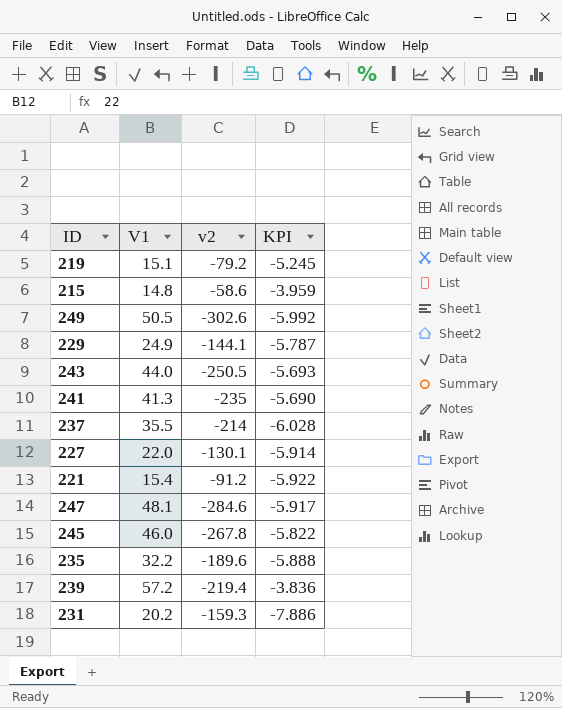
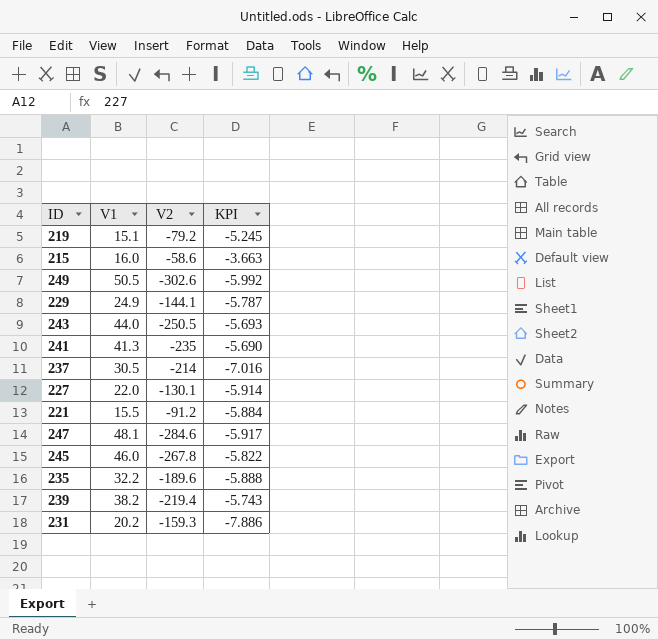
column name: v2 -> V2
215 | V1: 14.8 -> 16.0
215 | KPI: -3.959 -> -3.663
237 | V1: 35.5 -> 30.5
237 | KPI: -6.028 -> -7.016
221 | V1: 15.4 -> 15.5
221 | KPI: -5.922 -> -5.884
239 | V1: 57.2 -> 38.2
239 | KPI: -3.836 -> -5.743

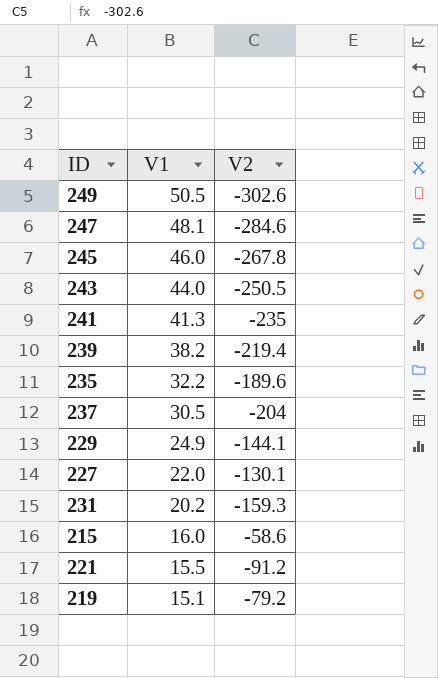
row order: none -> V1 descending
column KPI | formula: [V2] / [V1] -> none
237 | V2: -214 -> -204

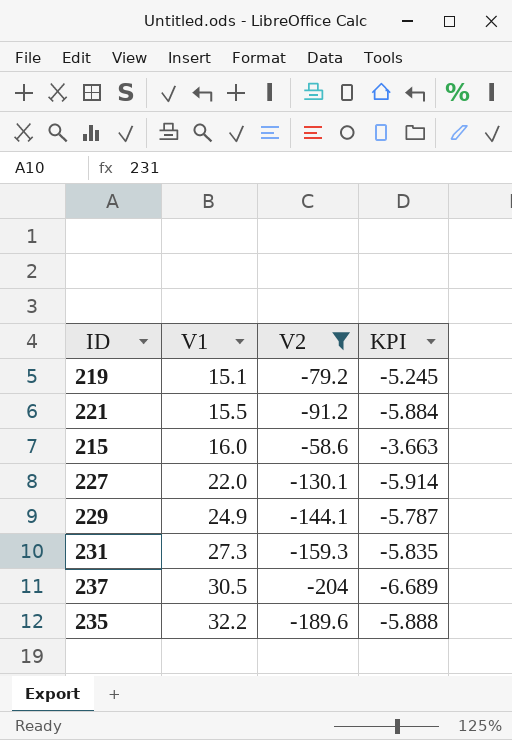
filter: none -> V2 >= -204
row order: V1 descending -> V1 ascending
column KPI | formula: none -> [V2] / [V1]
231 | V1: 20.2 -> 27.3

